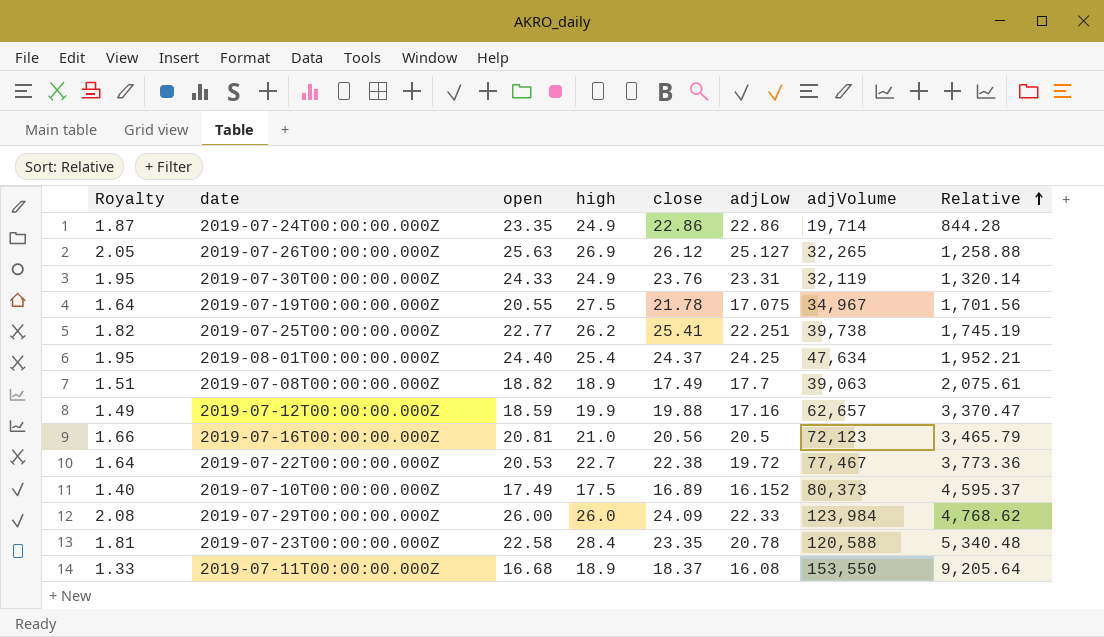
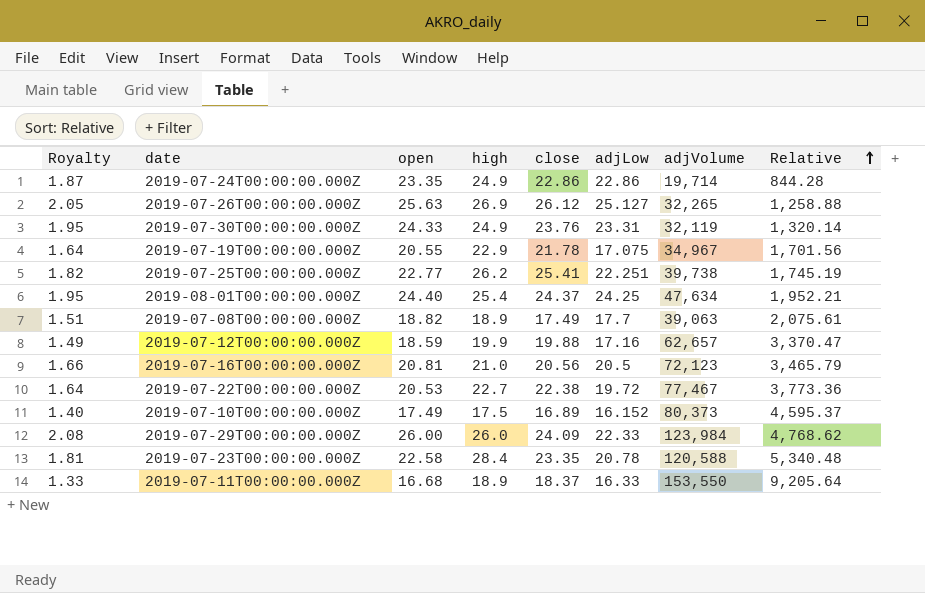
2019-07-19T00:00:00.000Z | high: 27.5 -> 22.9
2019-07-11T00:00:00.000Z | adjLow: 16.08 -> 16.33

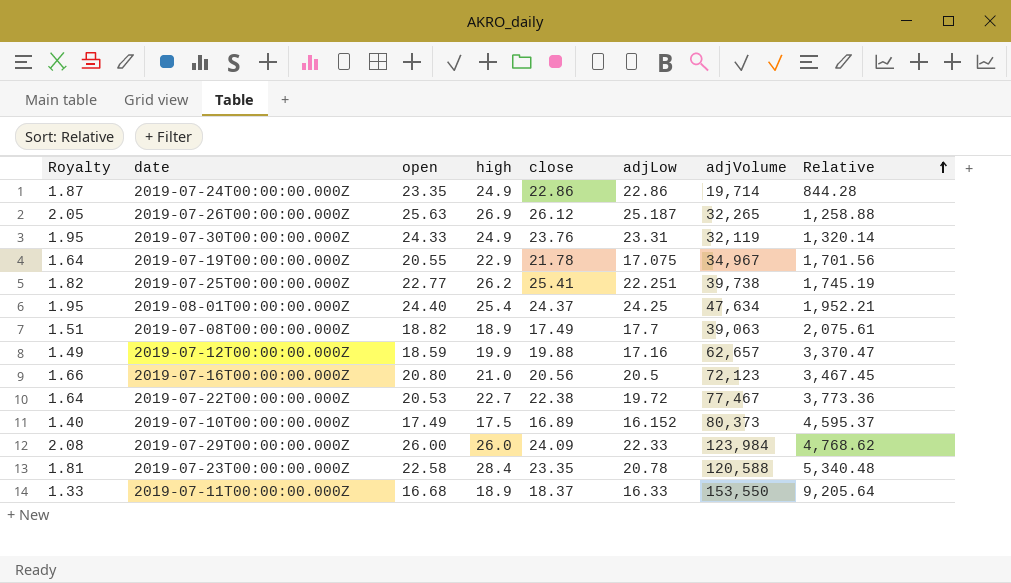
2019-07-26T00:00:00.000Z | adjLow: 25.127 -> 25.187
2019-07-16T00:00:00.000Z | open: 20.81 -> 20.80
2019-07-16T00:00:00.000Z | Relative: 3,465.79 -> 3,467.45

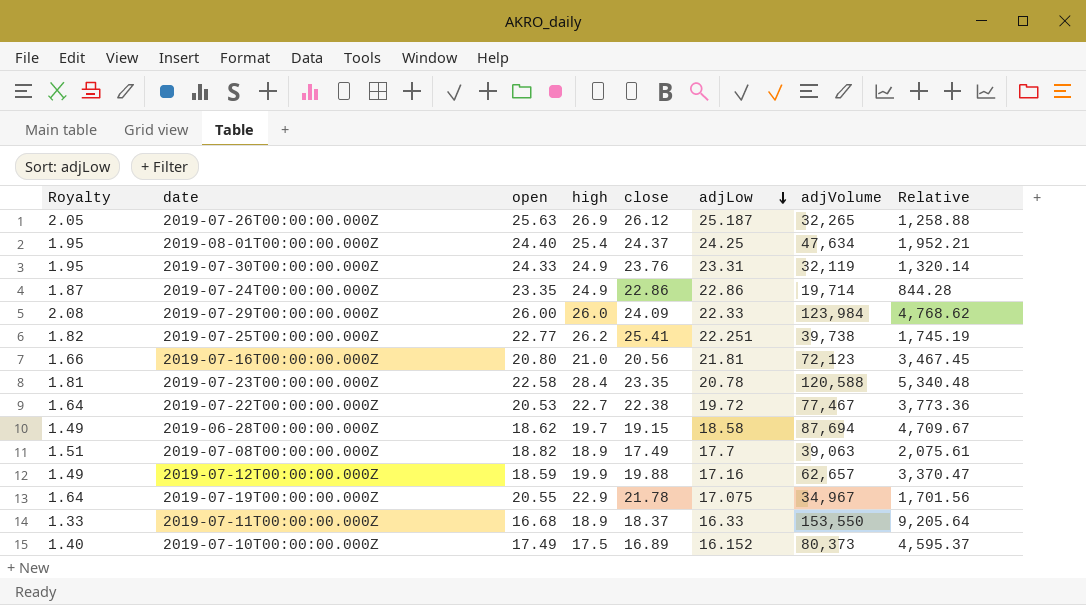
row order: Relative ascending -> adjLow descending
2019-07-16T00:00:00.000Z | adjLow: 20.5 -> 21.81
row 2019-06-28T00:00:00.000Z: none -> 1.49 | 18.62 | 19.7 | 19.15 | 18.58 | 87,694 | 4,709.67

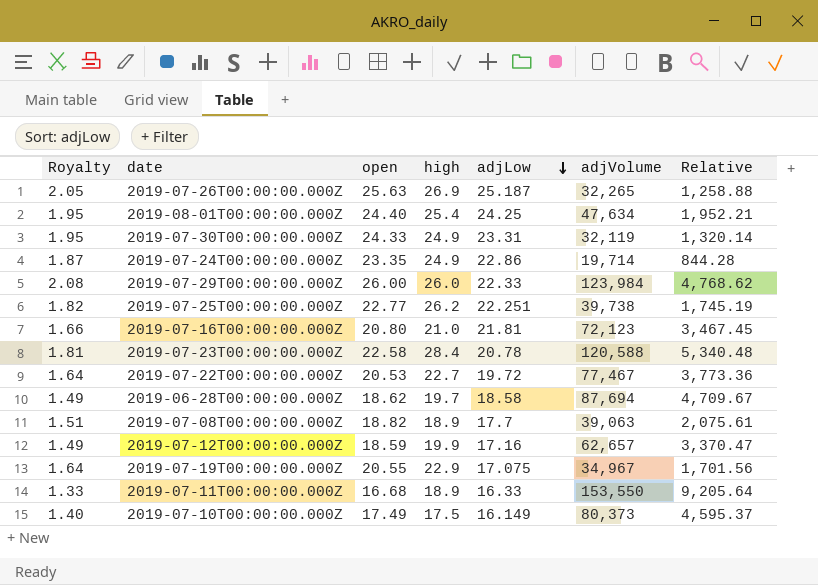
column close | position: 5 -> none
2019-07-10T00:00:00.000Z | adjLow: 16.152 -> 16.149

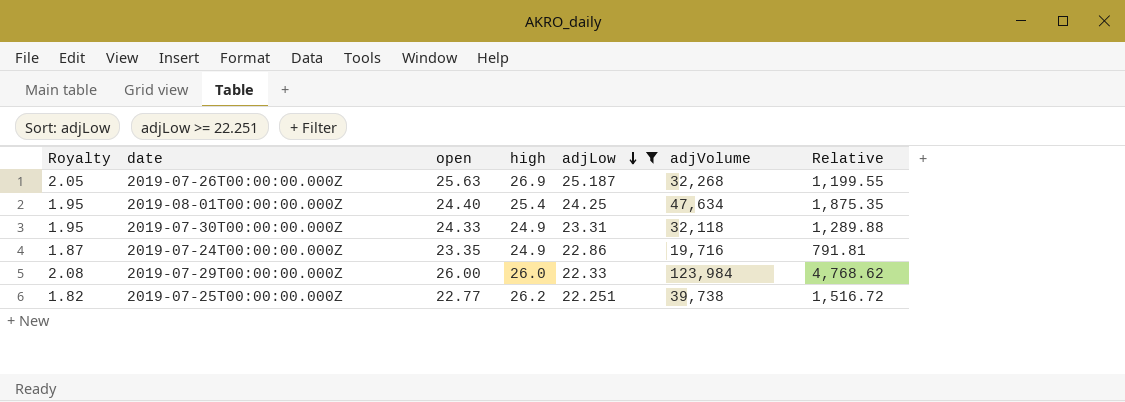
filter: none -> adjLow >= 22.251
column Relative | formula: [adjVolume] / [open] -> [adjVolume] / [high]
2019-07-26T00:00:00.000Z | adjVolume: 32,265 -> 32,268
2019-07-30T00:00:00.000Z | adjVolume: 32,119 -> 32,118
2019-07-24T00:00:00.000Z | adjVolume: 19,714 -> 19,716

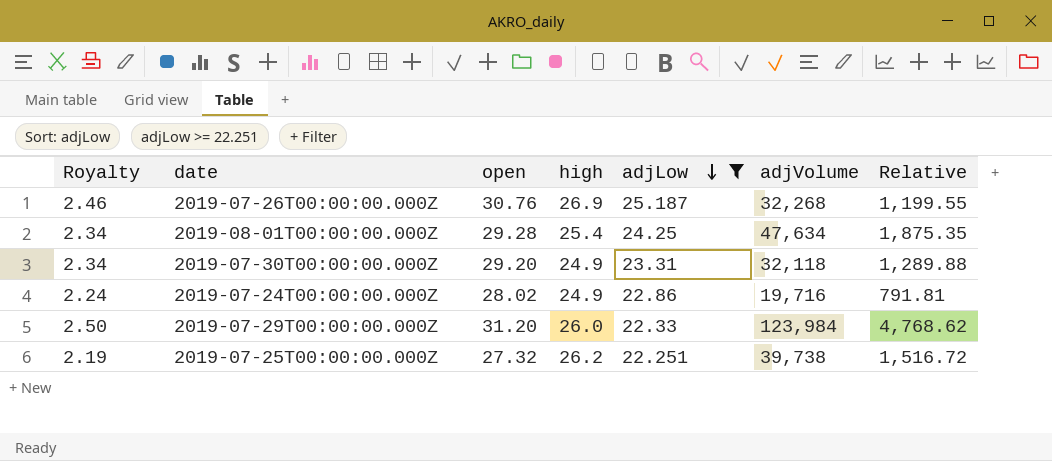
2019-07-26T00:00:00.000Z | Royalty: 2.05 -> 2.46
2019-07-26T00:00:00.000Z | open: 25.63 -> 30.76
2019-08-01T00:00:00.000Z | Royalty: 1.95 -> 2.34
2019-08-01T00:00:00.000Z | open: 24.40 -> 29.28
2019-07-30T00:00:00.000Z | Royalty: 1.95 -> 2.34
2019-07-30T00:00:00.000Z | open: 24.33 -> 29.20
2019-07-24T00:00:00.000Z | Royalty: 1.87 -> 2.24
2019-07-24T00:00:00.000Z | open: 23.35 -> 28.02
2019-07-29T00:00:00.000Z | Royalty: 2.08 -> 2.50
2019-07-29T00:00:00.000Z | open: 26.00 -> 31.20
2019-07-25T00:00:00.000Z | Royalty: 1.82 -> 2.19
2019-07-25T00:00:00.000Z | open: 22.77 -> 27.32

